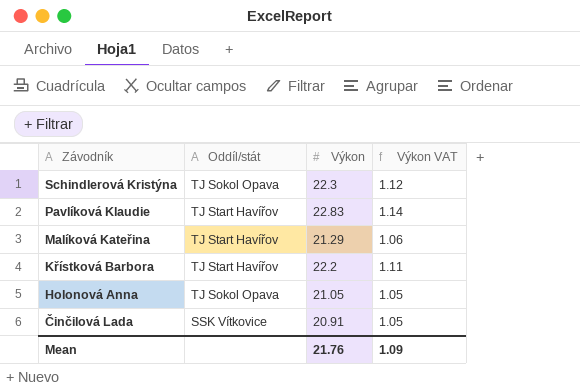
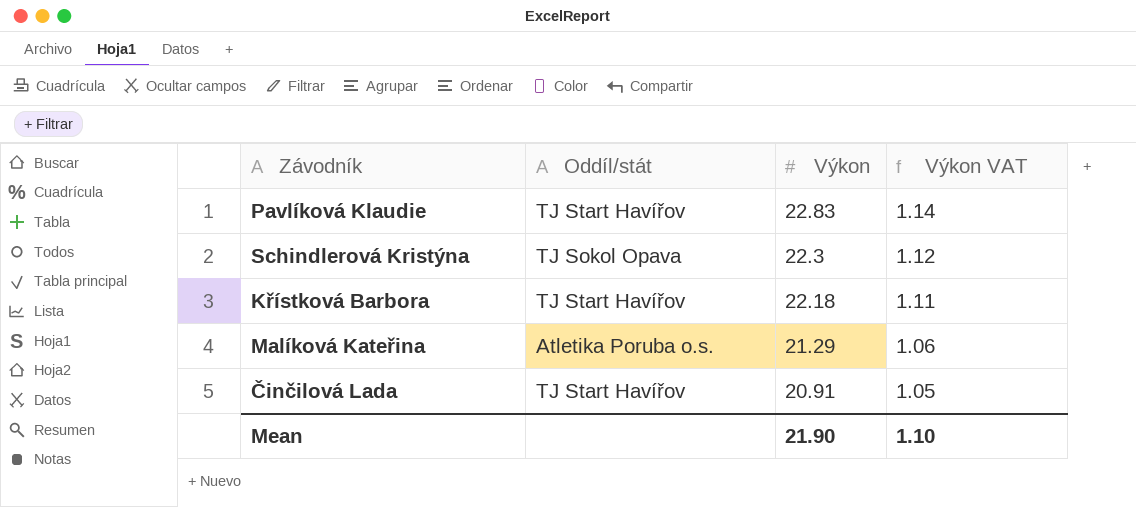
row order: Závodník descending -> Výkon descending
row Holonová Anna: TJ Sokol Opava | 21.05 | 1.05 -> none
Křístková Barbora | Výkon: 22.2 -> 22.18
Malíková Kateřina | Oddíl/stát: TJ Start Havířov -> Atletika Poruba o.s.
Činčilová Lada | Oddíl/stát: SSK Vítkovice -> TJ Start Havířov
Mean | Výkon: 21.76 -> 21.90
Mean | Výkon VAT: 1.09 -> 1.10

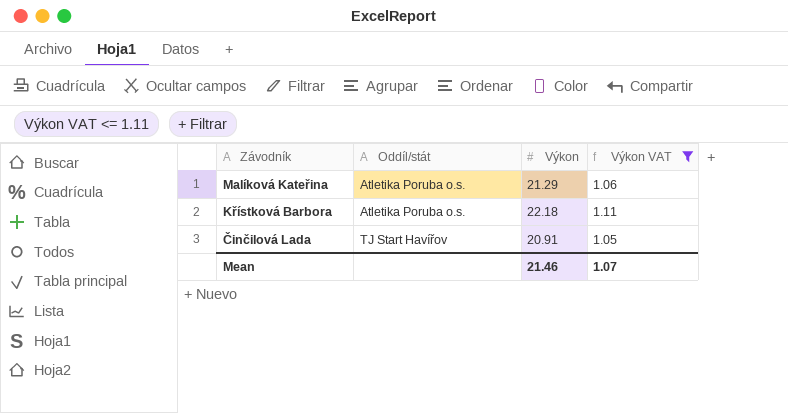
filter: none -> Výkon VAT <= 1.11
row order: Výkon descending -> Závodník descending
Křístková Barbora | Oddíl/stát: TJ Start Havířov -> Atletika Poruba o.s.
Mean | Výkon: 21.90 -> 21.46
Mean | Výkon VAT: 1.10 -> 1.07

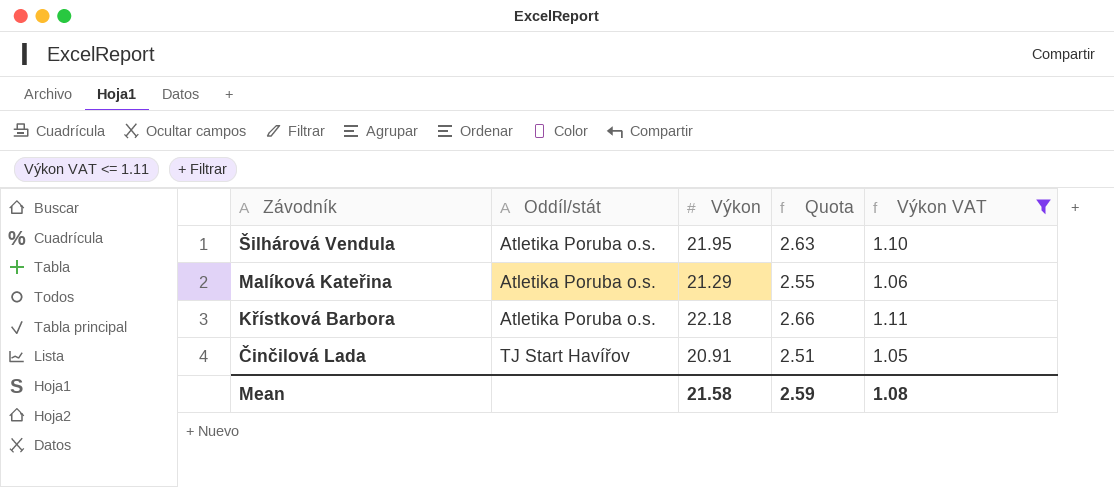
column Quota | formula: none -> [Výkon] * 0.12
row Šilhárová Vendula: none -> Atletika Poruba o.s. | 21.95 | 2.63 | 1.10
Mean | Výkon: 21.46 -> 21.58
Mean | Výkon VAT: 1.07 -> 1.08

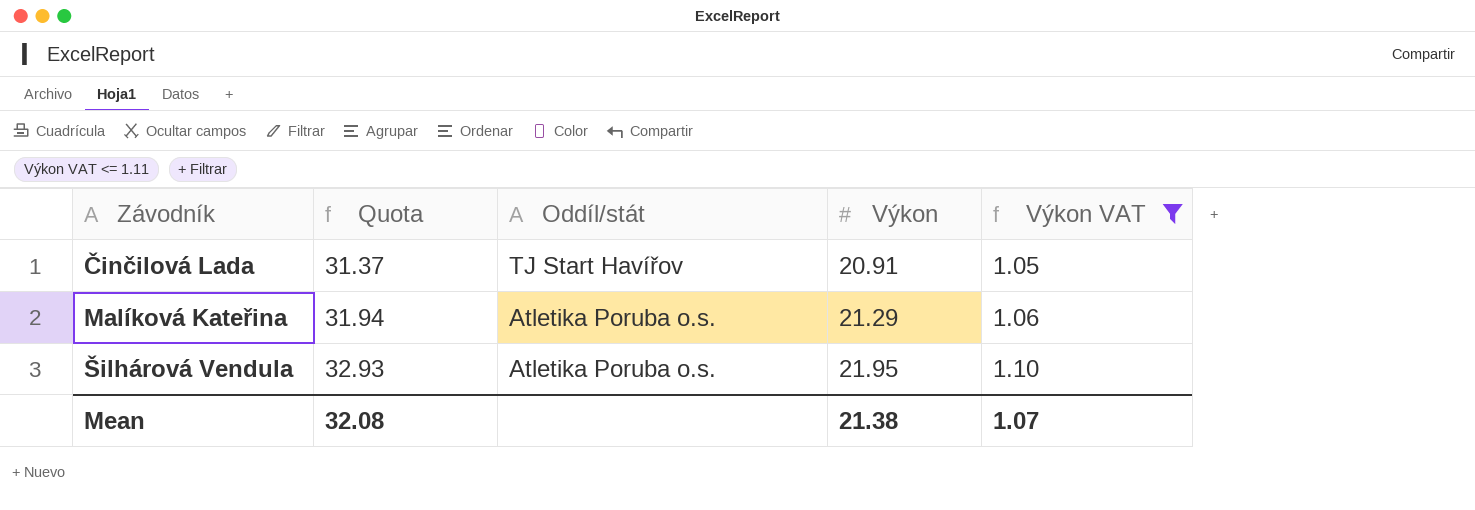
row order: Závodník descending -> Závodník ascending
column Quota | formula: [Výkon] * 0.12 -> [Výkon] * 1.5
column Quota | position: 4 -> 2
row Křístková Barbora: Atletika Poruba o.s. | 22.18 | 2.66 | 1.11 -> none
Mean | Quota: 2.59 -> 32.08
Mean | Výkon: 21.58 -> 21.38
Mean | Výkon VAT: 1.08 -> 1.07

